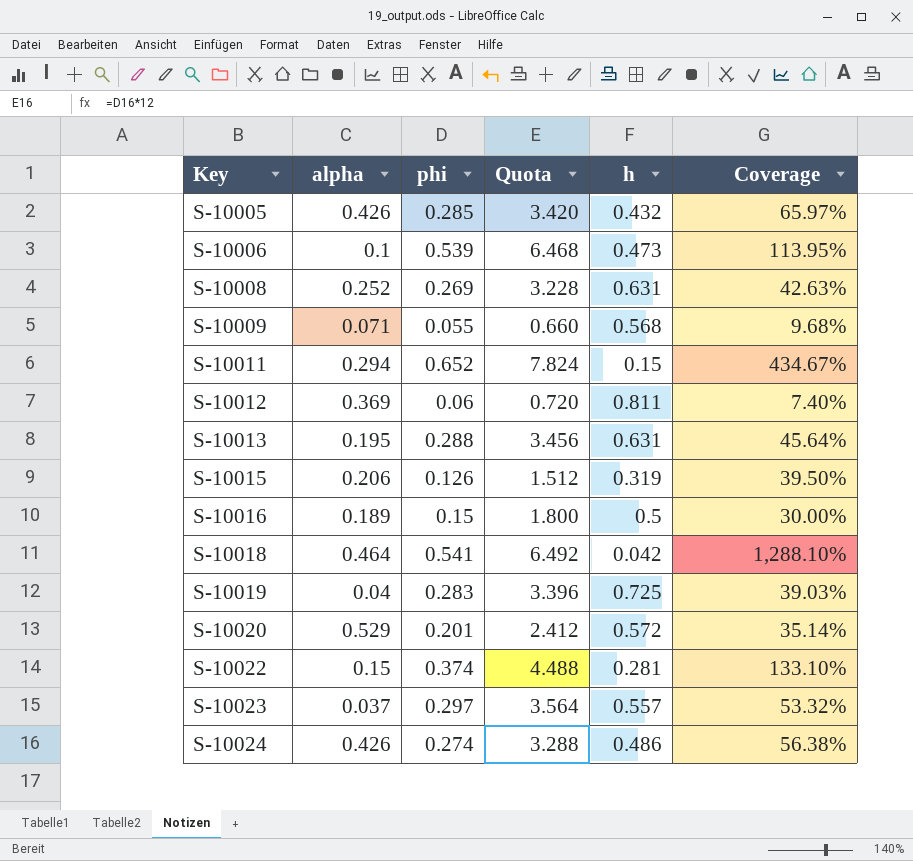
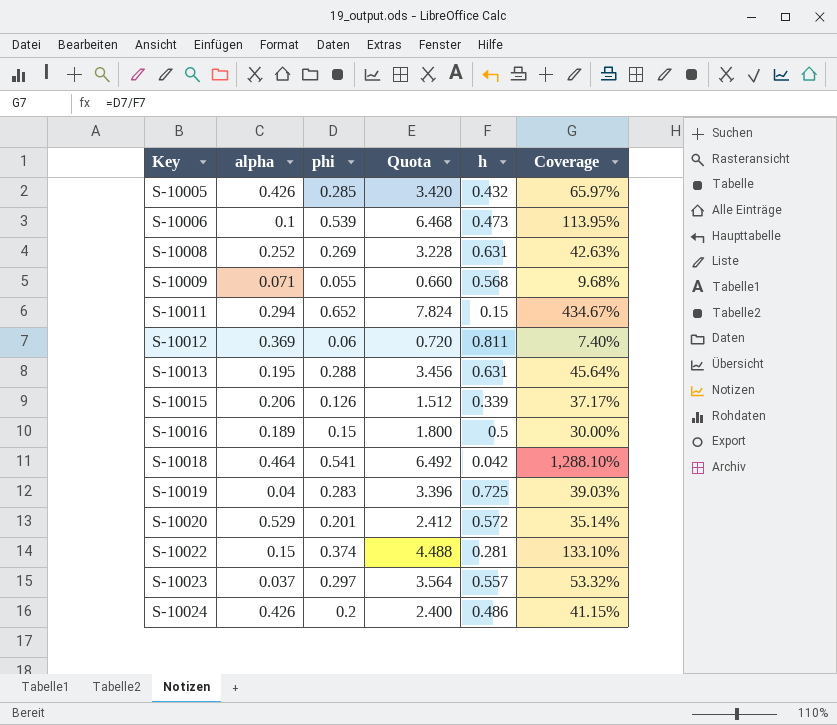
S-10015 | h: 0.319 -> 0.339
S-10015 | Coverage: 39.50% -> 37.17%
S-10024 | phi: 0.274 -> 0.2
S-10024 | Quota: 3.288 -> 2.400
S-10024 | Coverage: 56.38% -> 41.15%

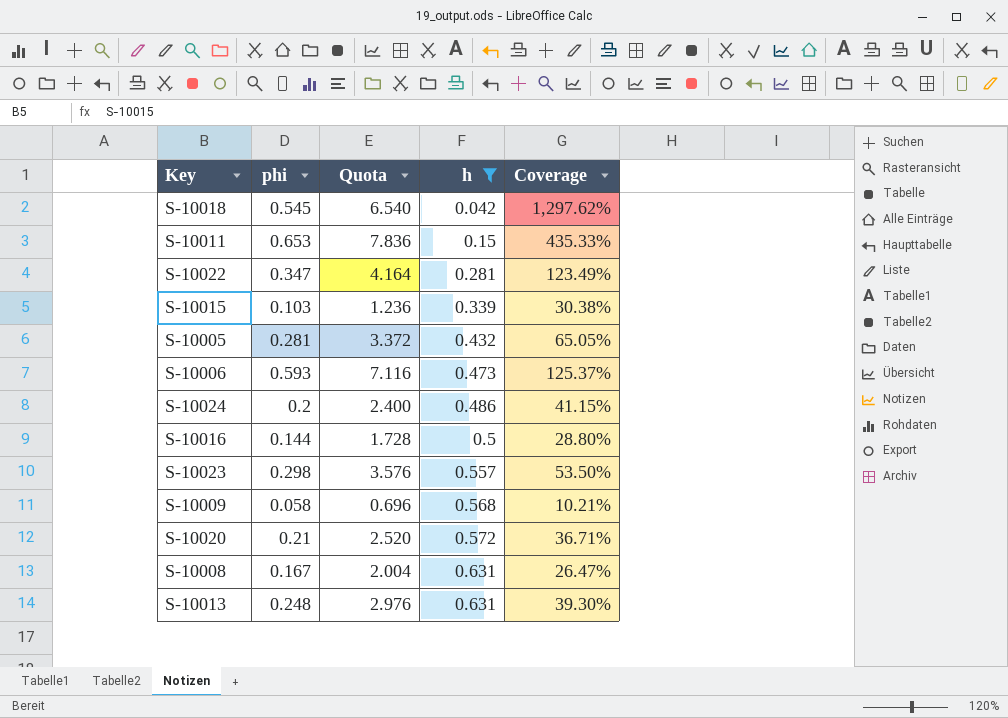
filter: none -> h <= 0.631
row order: Key ascending -> h ascending
column alpha | position: 2 -> none
S-10018 | phi: 0.541 -> 0.545
S-10018 | Quota: 6.492 -> 6.540
S-10018 | Coverage: 1,288.10% -> 1,297.62%
S-10011 | phi: 0.652 -> 0.653
S-10011 | Quota: 7.824 -> 7.836
S-10011 | Coverage: 434.67% -> 435.33%
S-10022 | phi: 0.374 -> 0.347
S-10022 | Quota: 4.488 -> 4.164
S-10022 | Coverage: 133.10% -> 123.49%
S-10015 | phi: 0.126 -> 0.103
S-10015 | Quota: 1.512 -> 1.236
S-10015 | Coverage: 37.17% -> 30.38%
S-10005 | phi: 0.285 -> 0.281
S-10005 | Quota: 3.420 -> 3.372
S-10005 | Coverage: 65.97% -> 65.05%
S-10006 | phi: 0.539 -> 0.593
S-10006 | Quota: 6.468 -> 7.116
S-10006 | Coverage: 113.95% -> 125.37%
S-10016 | phi: 0.15 -> 0.144
S-10016 | Quota: 1.800 -> 1.728
S-10016 | Coverage: 30.00% -> 28.80%
S-10023 | phi: 0.297 -> 0.298
S-10023 | Quota: 3.564 -> 3.576
S-10023 | Coverage: 53.32% -> 53.50%
S-10009 | phi: 0.055 -> 0.058
S-10009 | Quota: 0.660 -> 0.696
S-10009 | Coverage: 9.68% -> 10.21%
S-10020 | phi: 0.201 -> 0.21
S-10020 | Quota: 2.412 -> 2.520
S-10020 | Coverage: 35.14% -> 36.71%
S-10008 | phi: 0.269 -> 0.167
S-10008 | Quota: 3.228 -> 2.004
S-10008 | Coverage: 42.63% -> 26.47%
S-10013 | phi: 0.288 -> 0.248
S-10013 | Quota: 3.456 -> 2.976
S-10013 | Coverage: 45.64% -> 39.30%

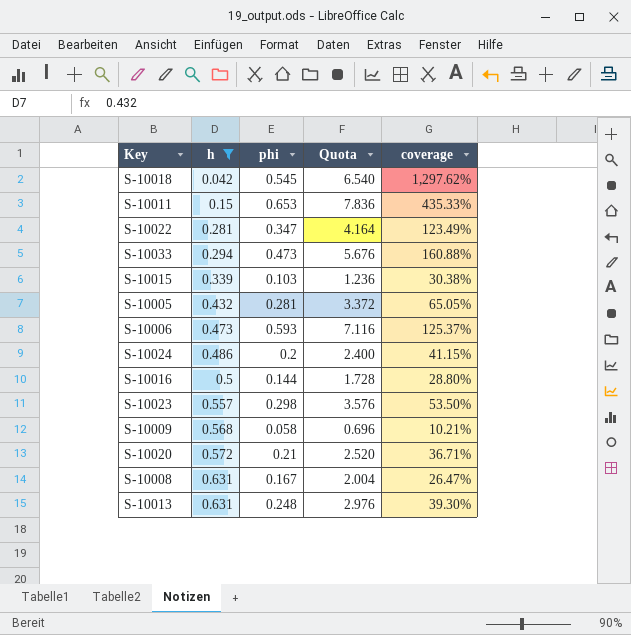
column h | position: 4 -> 2
column name: Coverage -> coverage
row S-10033: none -> 0.294 | 0.473 | 5.676 | 160.88%

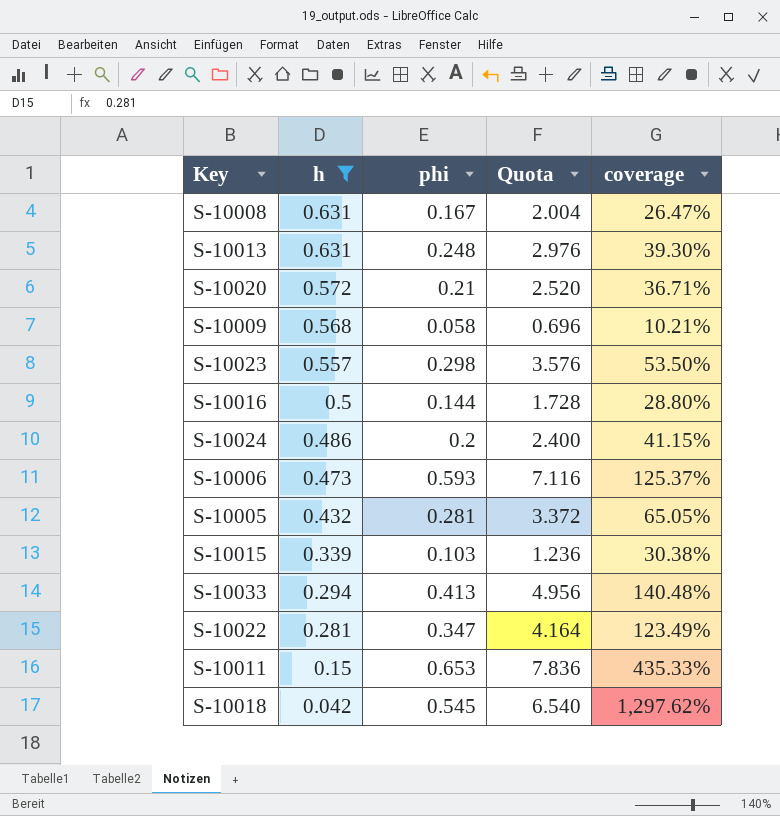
row order: h ascending -> h descending
S-10033 | phi: 0.473 -> 0.413
S-10033 | Quota: 5.676 -> 4.956
S-10033 | coverage: 160.88% -> 140.48%

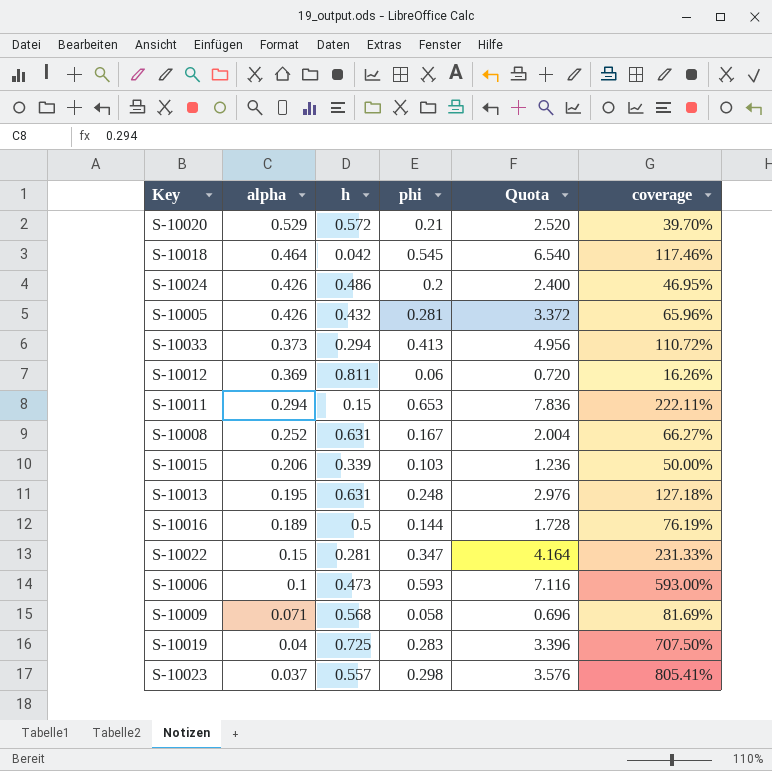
filter: h <= 0.631 -> none
row order: h descending -> alpha descending
column alpha | position: none -> 2
column coverage | formula: [phi] / [h] -> [phi] / [alpha]

